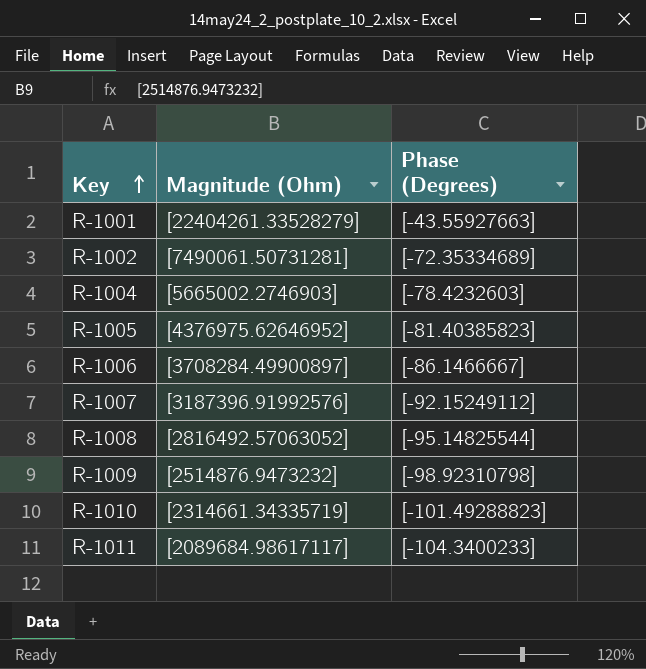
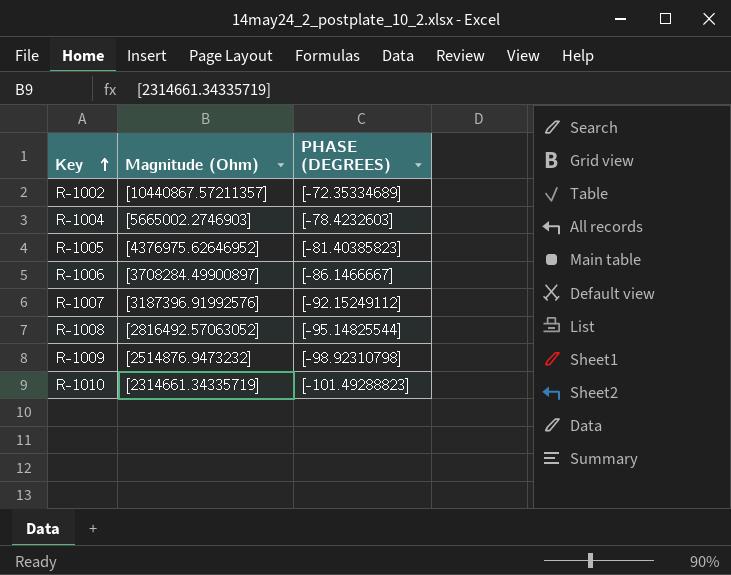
column name: Phase (Degrees) -> PHASE (DEGREES)
row R-1001: [22404261.33528279] | [-43.55927663] -> none
row R-1011: [2089684.98617117] | [-104.3400233] -> none
R-1002 | Magnitude (Ohm): [7490061.50731281] -> [10440867.57211357]

